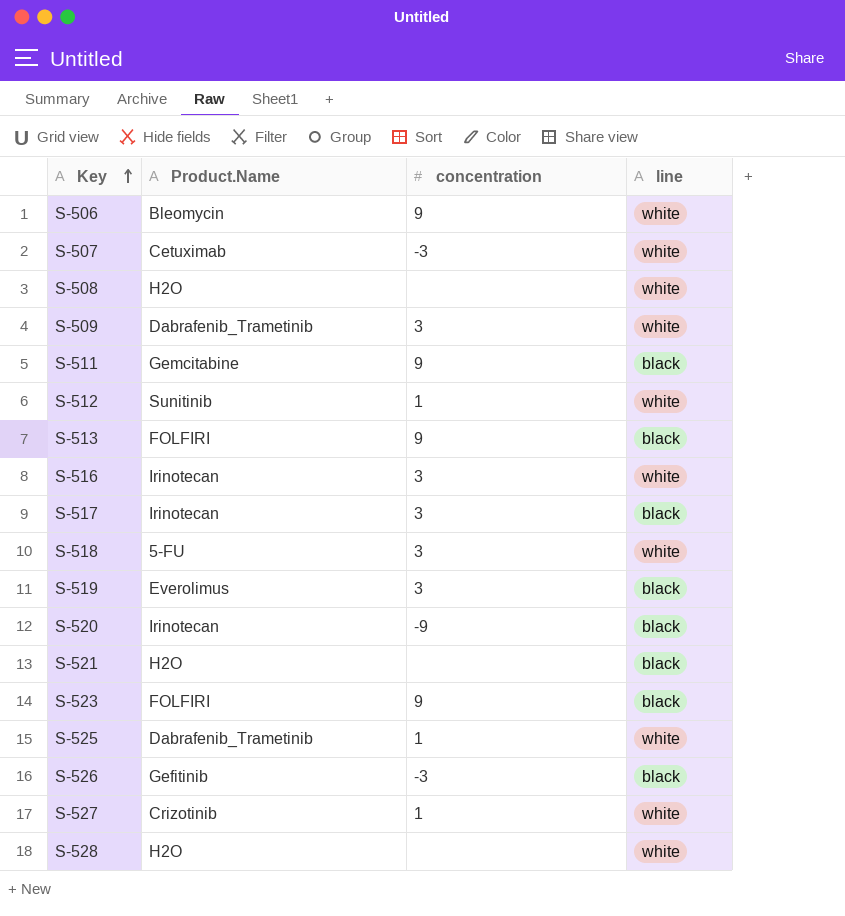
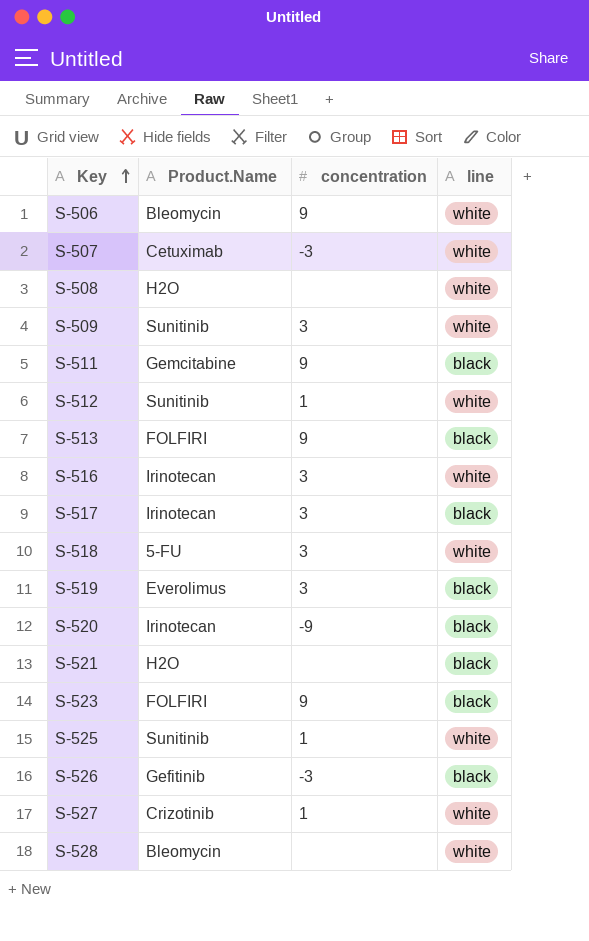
S-509 | Product.Name: Dabrafenib_Trametinib -> Sunitinib
S-525 | Product.Name: Dabrafenib_Trametinib -> Sunitinib
S-528 | Product.Name: H2O -> Bleomycin

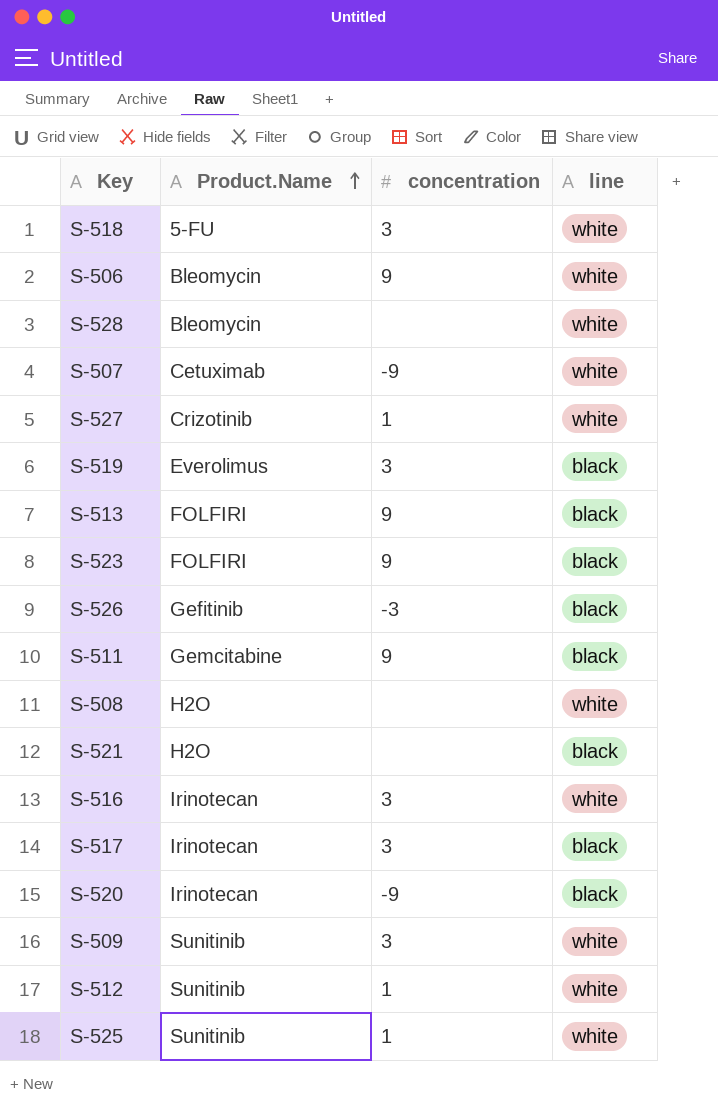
row order: Key ascending -> Product.Name ascending
S-507 | concentration: -3 -> -9

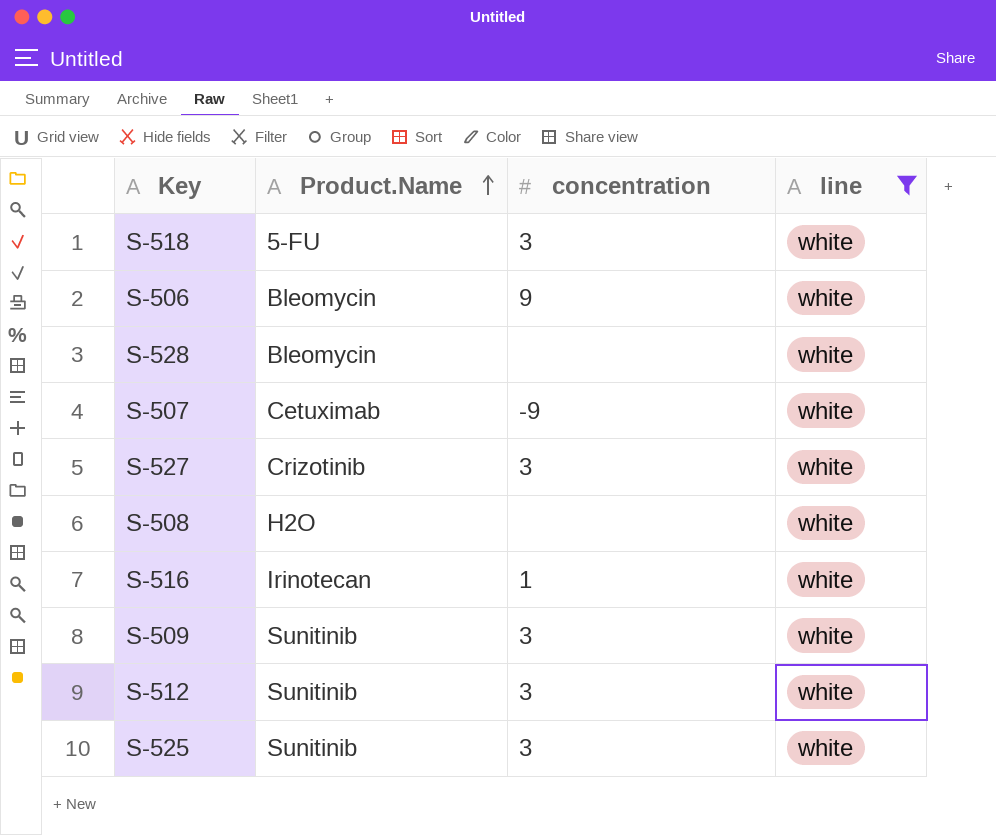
filter: none -> line = white
S-527 | concentration: 1 -> 3
S-516 | concentration: 3 -> 1
S-512 | concentration: 1 -> 3
S-525 | concentration: 1 -> 3

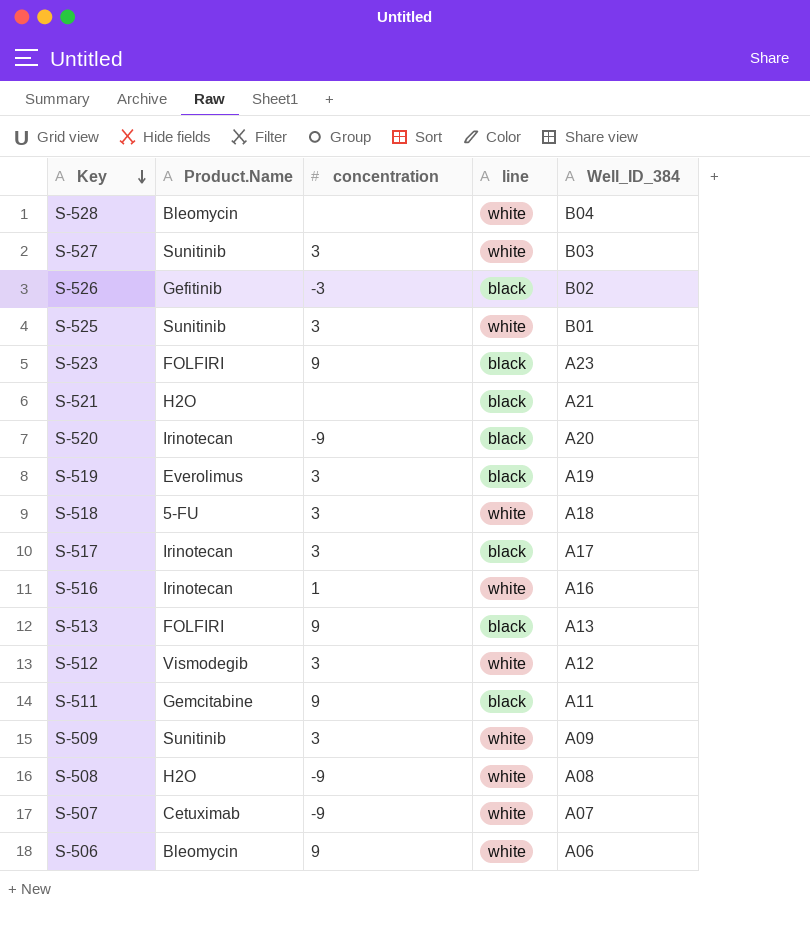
filter: line = white -> none
row order: Product.Name ascending -> Key descending
column Well_ID_384 | position: none -> 5
S-527 | Product.Name: Crizotinib -> Sunitinib
S-512 | Product.Name: Sunitinib -> Vismodegib
S-508 | concentration: none -> -9

